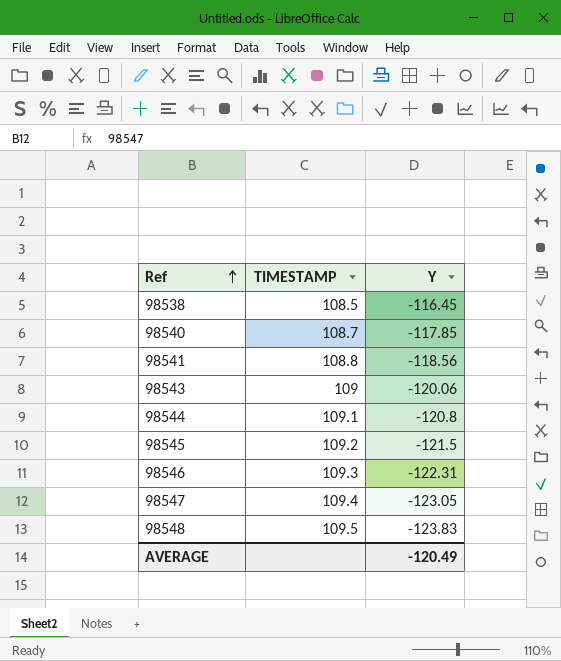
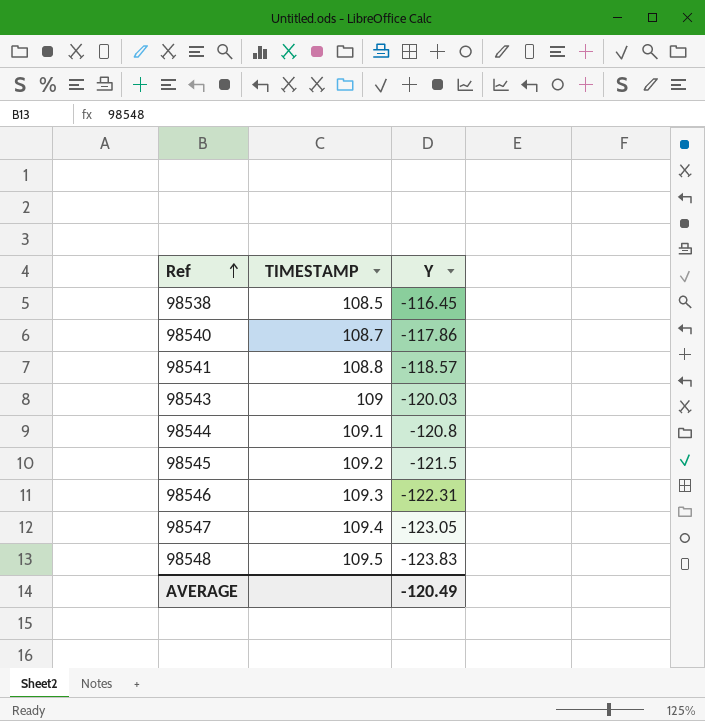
98540 | Y: -117.85 -> -117.86
98541 | Y: -118.56 -> -118.57
98543 | Y: -120.06 -> -120.03

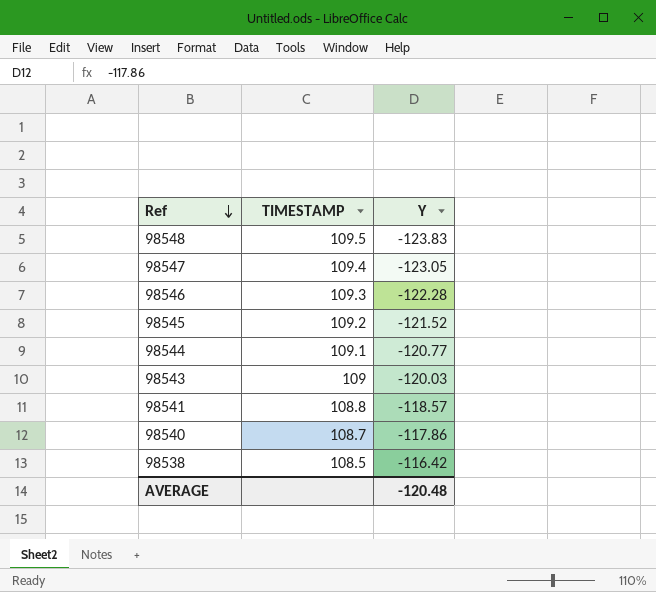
row order: Ref ascending -> Ref descending
98546 | Y: -122.31 -> -122.28
98545 | Y: -121.5 -> -121.52
98544 | Y: -120.8 -> -120.77
98538 | Y: -116.45 -> -116.42
AVERAGE | Y: -120.49 -> -120.48

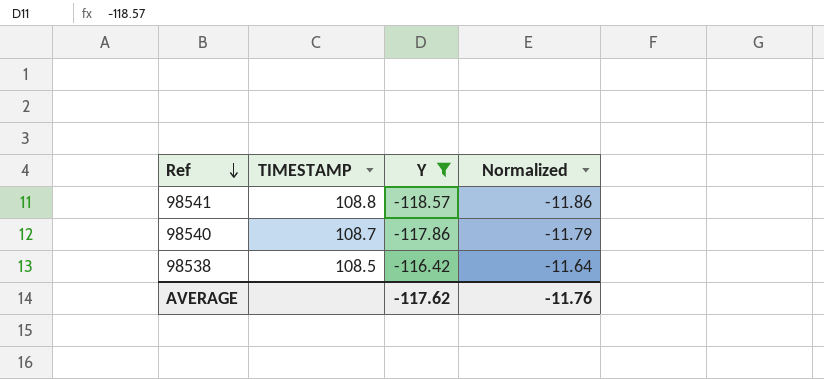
filter: none -> Y >= -118.57
column Normalized | formula: none -> [Y] * 0.1
AVERAGE | Y: -120.48 -> -117.62

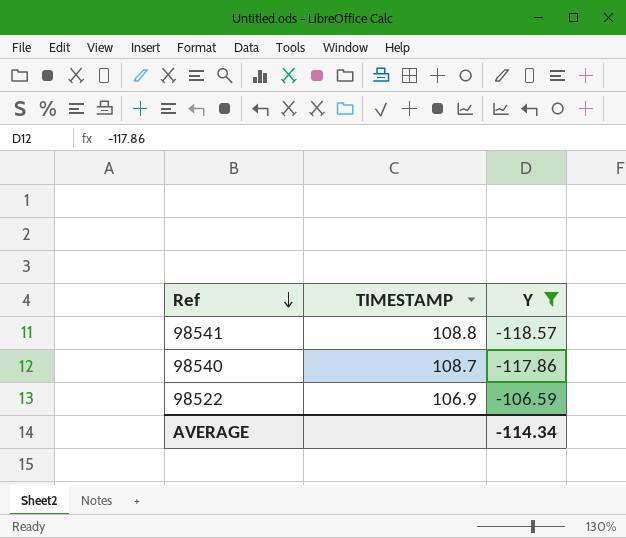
column Normalized | formula: [Y] * 0.1 -> none
row 98538: 108.5 | -116.42 | -11.64 -> none
row 98522: none -> 106.9 | -106.59
AVERAGE | Y: -117.62 -> -114.34

